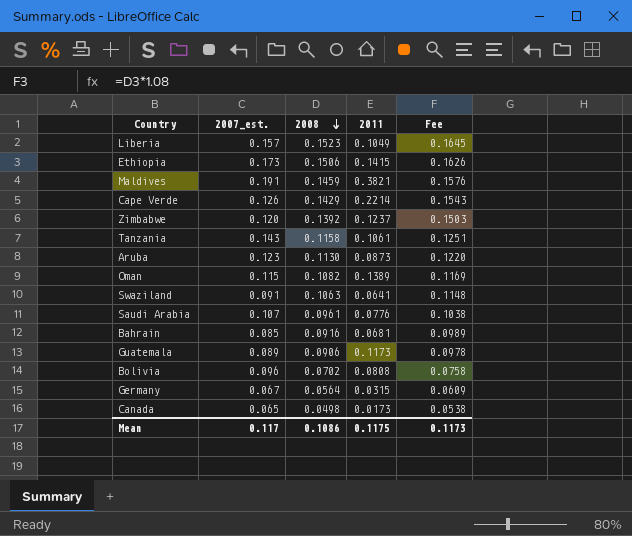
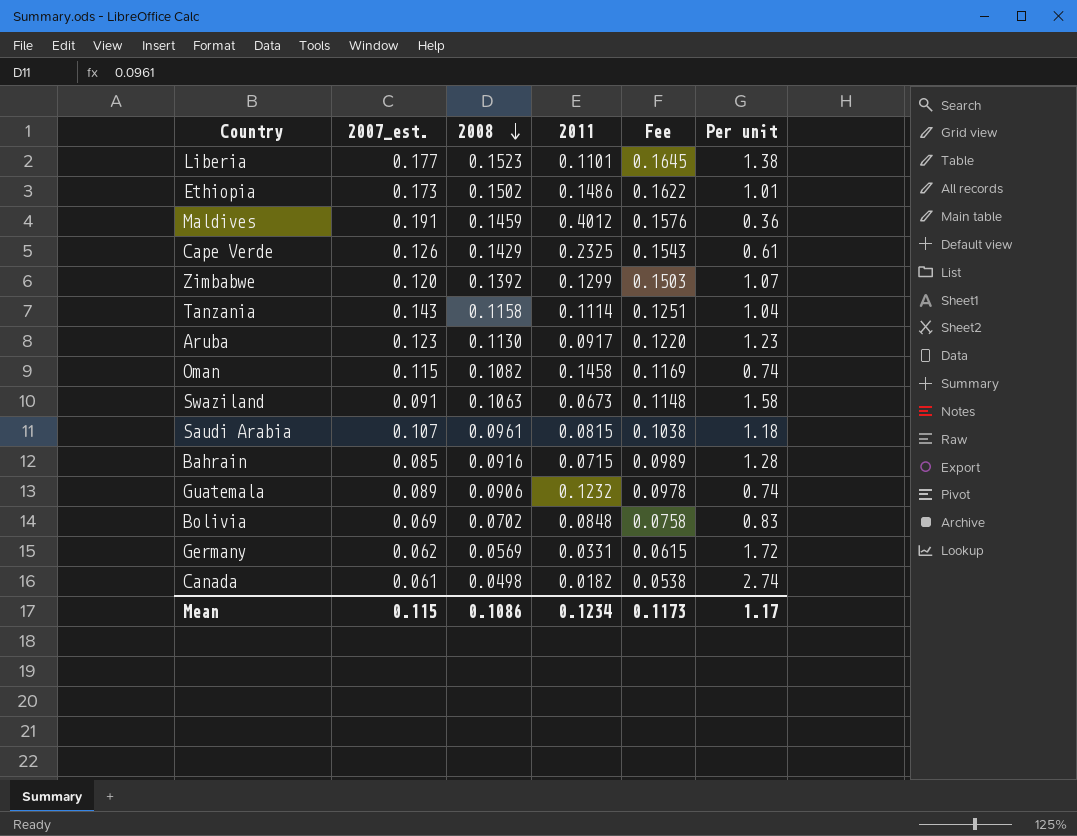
column Per unit | formula: none -> [2008] / [2011]
Liberia | 2007_est.: 0.157 -> 0.177
Liberia | 2011: 0.1049 -> 0.1101
Ethiopia | 2008: 0.1506 -> 0.1502
Ethiopia | 2011: 0.1415 -> 0.1486
Ethiopia | Fee: 0.1626 -> 0.1622
Maldives | 2011: 0.3821 -> 0.4012
Cape Verde | 2011: 0.2214 -> 0.2325
Zimbabwe | 2011: 0.1237 -> 0.1299
Tanzania | 2011: 0.1061 -> 0.1114
Aruba | 2011: 0.0873 -> 0.0917
Oman | 2011: 0.1389 -> 0.1458
Swaziland | 2011: 0.0641 -> 0.0673
Saudi Arabia | 2011: 0.0776 -> 0.0815
Bahrain | 2011: 0.0681 -> 0.0715
Guatemala | 2011: 0.1173 -> 0.1232
Bolivia | 2007_est.: 0.096 -> 0.069
Bolivia | 2011: 0.0808 -> 0.0848
Germany | 2007_est.: 0.067 -> 0.062
Germany | 2008: 0.0564 -> 0.0569
Germany | 2011: 0.0315 -> 0.0331
Germany | Fee: 0.0609 -> 0.0615
Canada | 2007_est.: 0.065 -> 0.061
Canada | 2011: 0.0173 -> 0.0182
Mean | 2007_est.: 0.117 -> 0.115
Mean | 2011: 0.1175 -> 0.1234

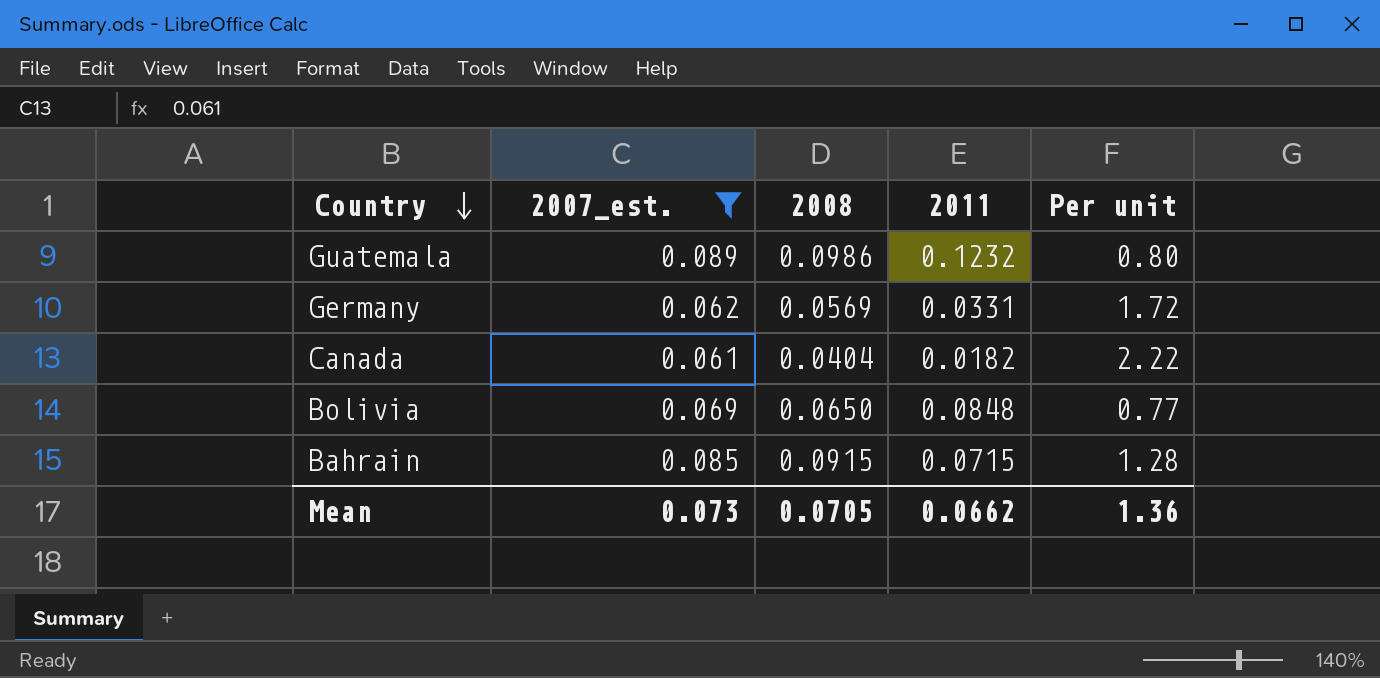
filter: none -> 2007_est. <= 0.089
row order: 2008 descending -> Country descending
column Fee | formula: [2008] * 1.08 -> none
Guatemala | 2008: 0.0906 -> 0.0986
Guatemala | Per unit: 0.74 -> 0.80
Canada | 2008: 0.0498 -> 0.0404
Canada | Per unit: 2.74 -> 2.22
Bolivia | 2008: 0.0702 -> 0.0650
Bolivia | Per unit: 0.83 -> 0.77
Bahrain | 2008: 0.0916 -> 0.0915
Mean | 2007_est.: 0.115 -> 0.073
Mean | 2008: 0.1086 -> 0.0705
Mean | 2011: 0.1234 -> 0.0662
Mean | Per unit: 1.17 -> 1.36

